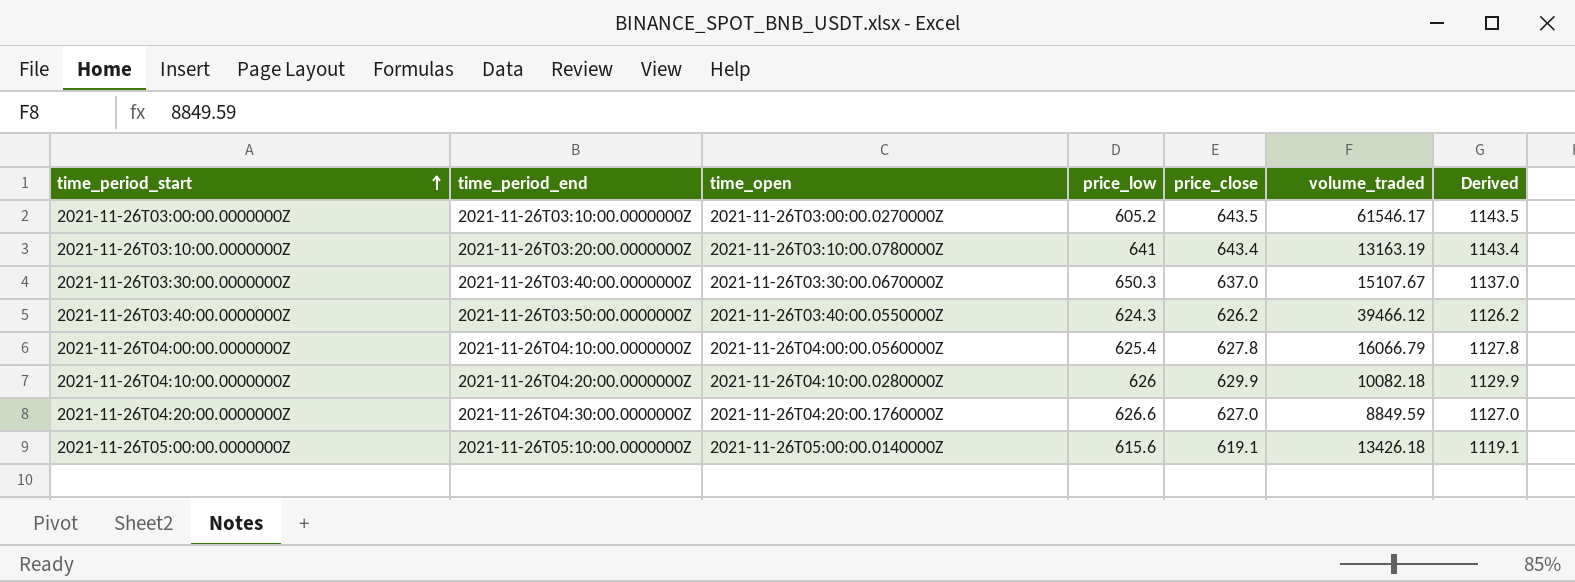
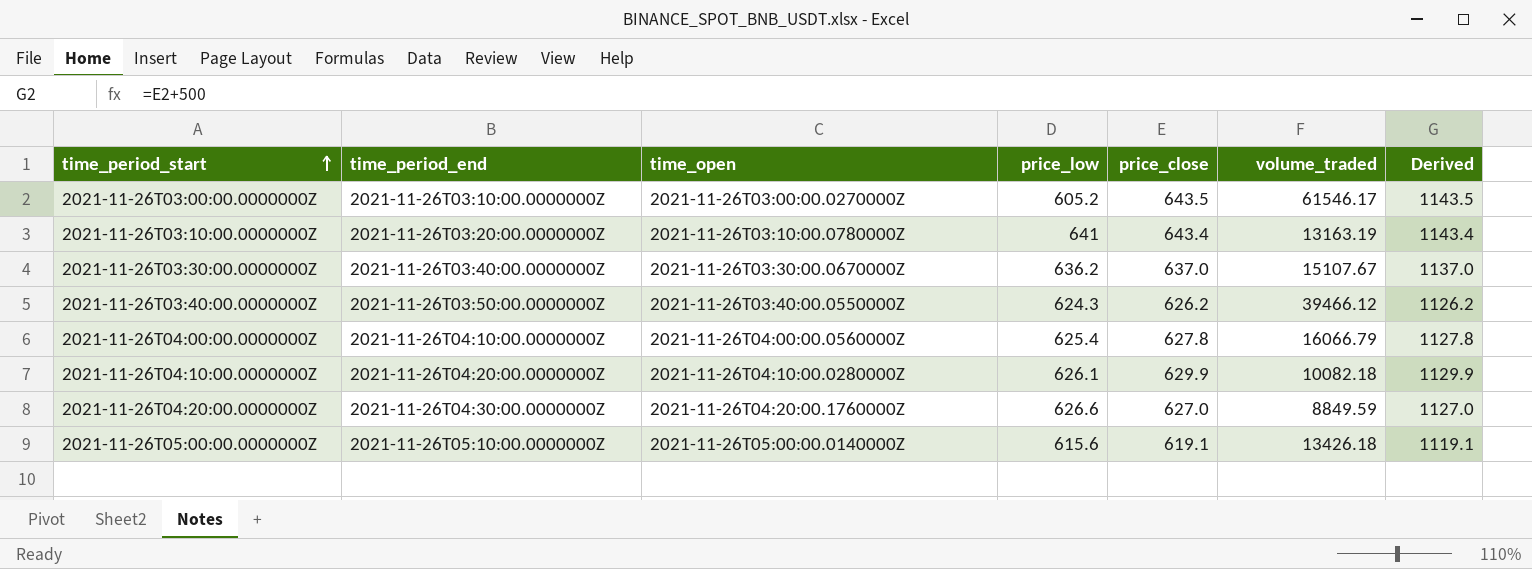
2021-11-26T03:30:00.0000000Z | price_low: 650.3 -> 636.2
2021-11-26T04:10:00.0000000Z | price_low: 626 -> 626.1

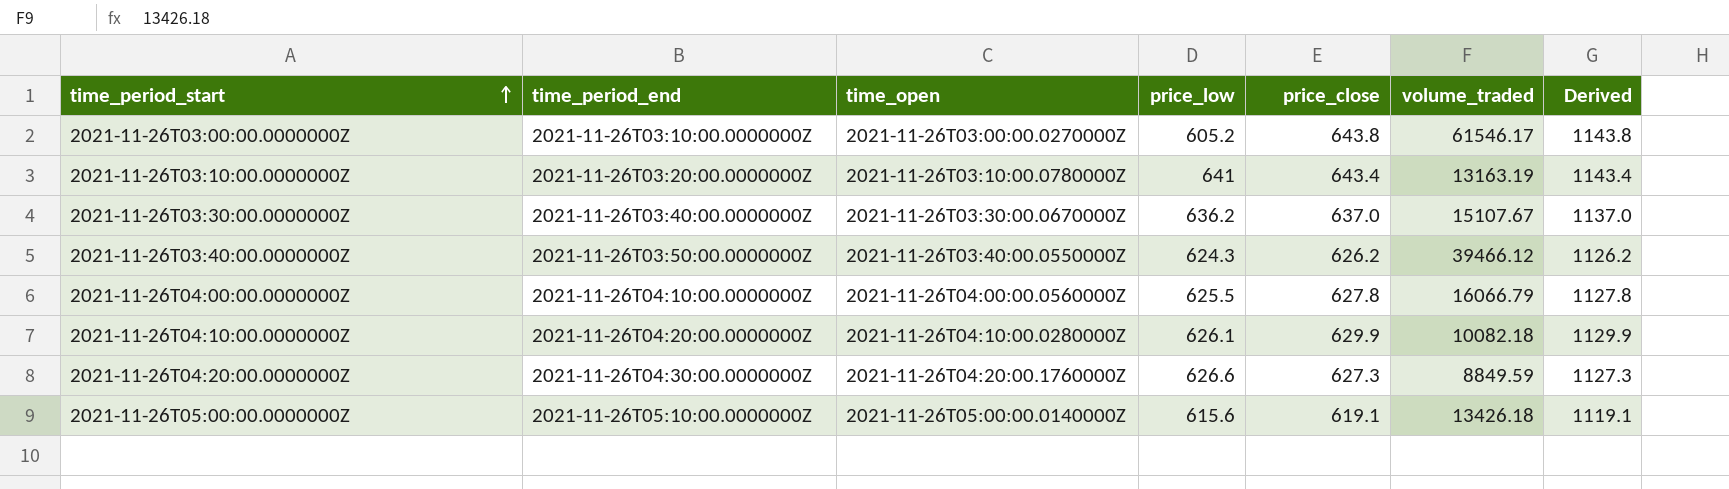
2021-11-26T03:00:00.0000000Z | price_close: 643.5 -> 643.8
2021-11-26T03:00:00.0000000Z | Derived: 1143.5 -> 1143.8
2021-11-26T04:00:00.0000000Z | price_low: 625.4 -> 625.5
2021-11-26T04:20:00.0000000Z | price_close: 627.0 -> 627.3
2021-11-26T04:20:00.0000000Z | Derived: 1127.0 -> 1127.3

